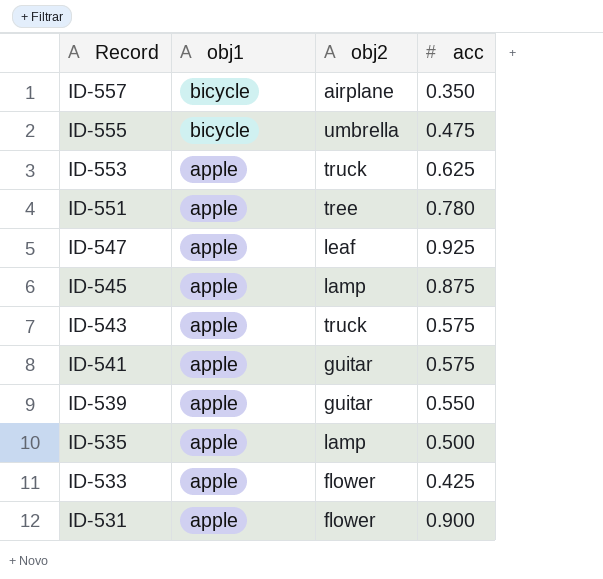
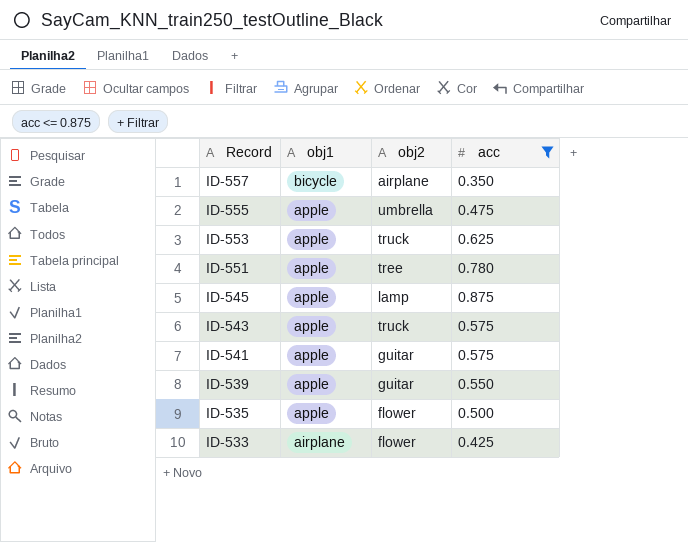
filter: none -> acc <= 0.875
ID-555 | obj1: bicycle -> apple
ID-535 | obj2: lamp -> flower
ID-533 | obj1: apple -> airplane

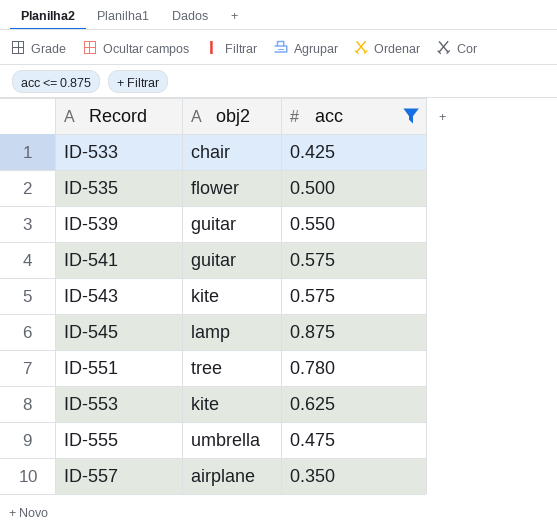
row order: Record descending -> Record ascending
column obj1 | position: 2 -> none
ID-533 | obj2: flower -> chair
ID-543 | obj2: truck -> kite
ID-553 | obj2: truck -> kite

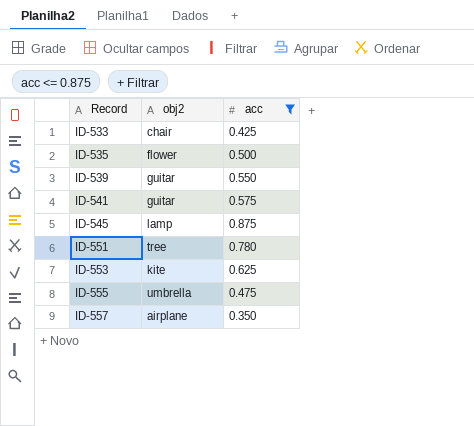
row ID-543: kite | 0.575 -> none

